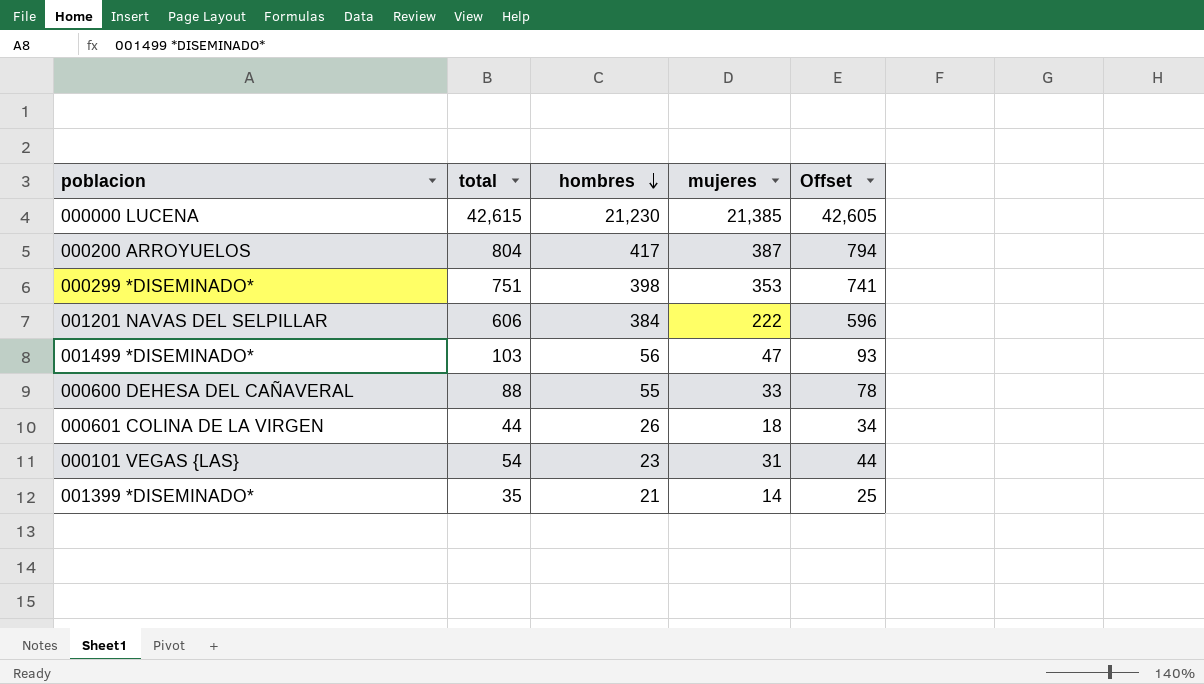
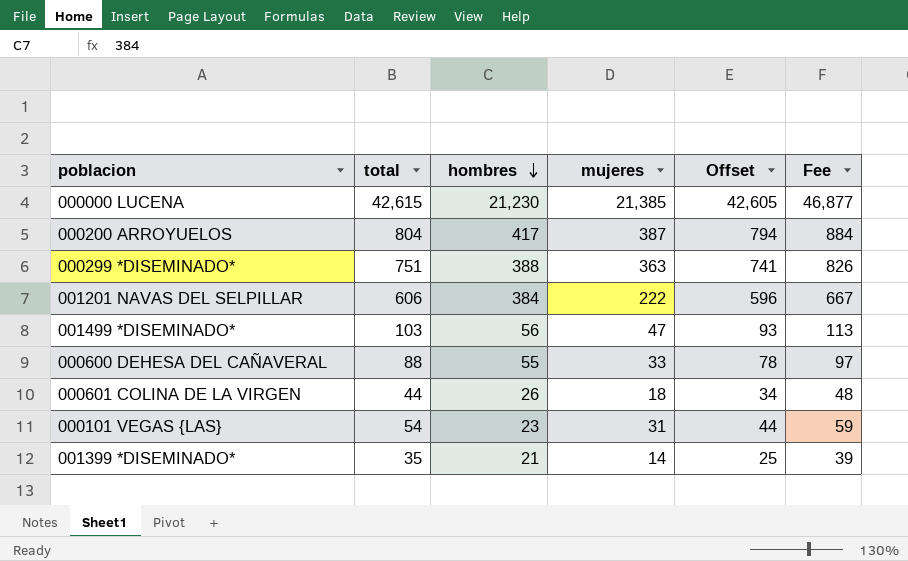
column Fee | formula: none -> [total] * 1.1
000299 *DISEMINADO* | hombres: 398 -> 388
000299 *DISEMINADO* | mujeres: 353 -> 363

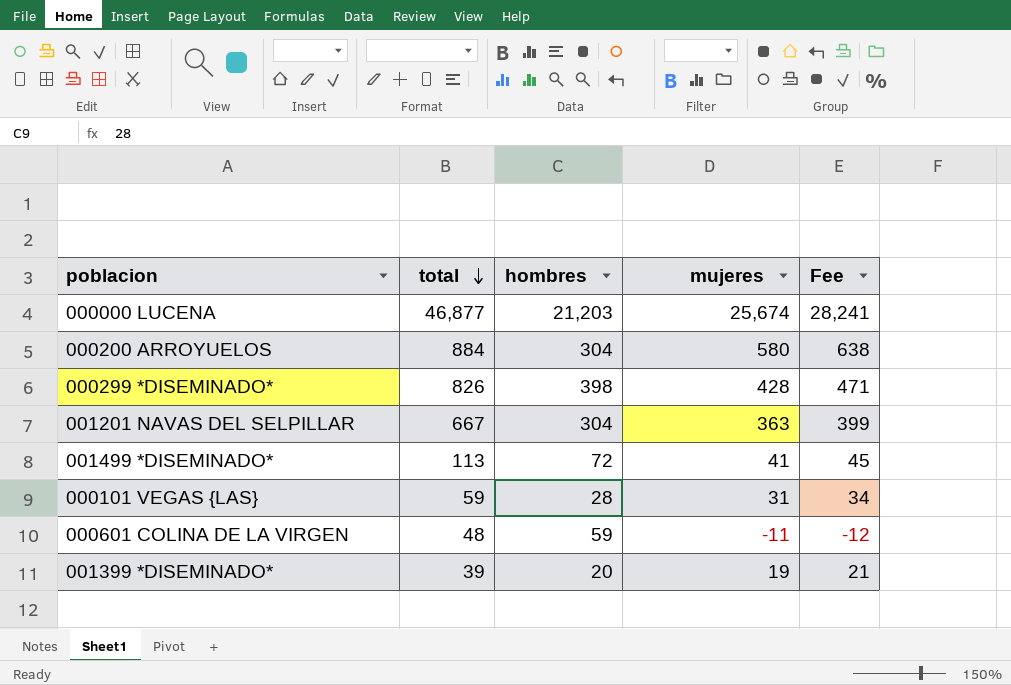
row order: hombres descending -> total descending
column Offset | formula: [total] - 10 -> none
column Fee | formula: [total] * 1.1 -> [mujeres] * 1.1
row 000600 DEHESA DEL CAÑAVERAL: 88 | 55 | 33 | 78 | 97 -> none
000000 LUCENA | total: 42,615 -> 46,877
000000 LUCENA | hombres: 21,230 -> 21,203
000000 LUCENA | mujeres: 21,385 -> 25,674
000200 ARROYUELOS | total: 804 -> 884
000200 ARROYUELOS | hombres: 417 -> 304
000200 ARROYUELOS | mujeres: 387 -> 580
000299 *DISEMINADO* | total: 751 -> 826
000299 *DISEMINADO* | hombres: 388 -> 398
000299 *DISEMINADO* | mujeres: 363 -> 428
001201 NAVAS DEL SELPILLAR | total: 606 -> 667
001201 NAVAS DEL SELPILLAR | hombres: 384 -> 304
001201 NAVAS DEL SELPILLAR | mujeres: 222 -> 363
001499 *DISEMINADO* | total: 103 -> 113
001499 *DISEMINADO* | hombres: 56 -> 72
001499 *DISEMINADO* | mujeres: 47 -> 41
000101 VEGAS {LAS} | total: 54 -> 59
000101 VEGAS {LAS} | hombres: 23 -> 28
000601 COLINA DE LA VIRGEN | total: 44 -> 48
000601 COLINA DE LA VIRGEN | hombres: 26 -> 59
000601 COLINA DE LA VIRGEN | mujeres: 18 -> -11
001399 *DISEMINADO* | total: 35 -> 39
001399 *DISEMINADO* | hombres: 21 -> 20
001399 *DISEMINADO* | mujeres: 14 -> 19

